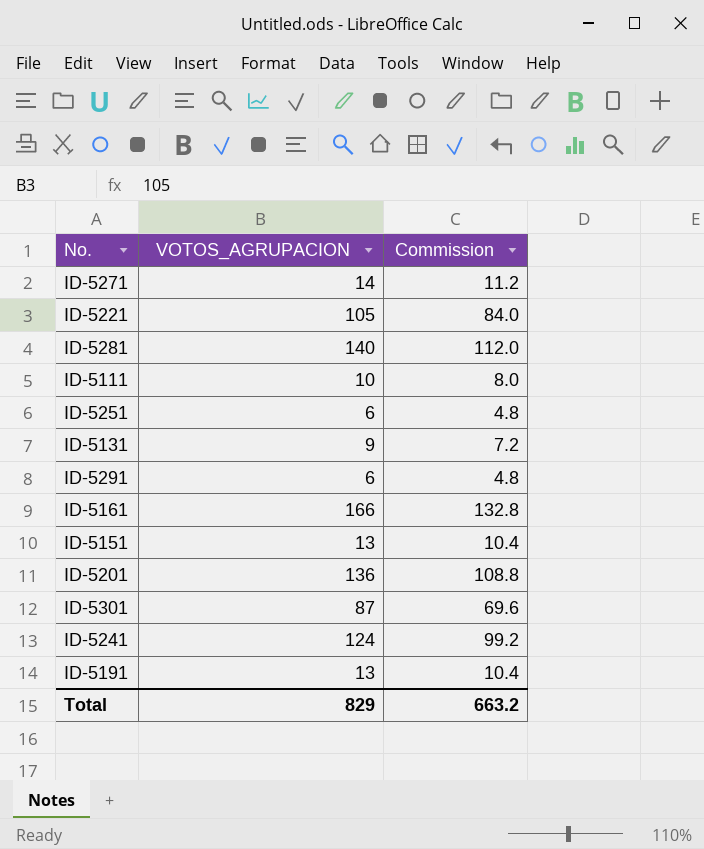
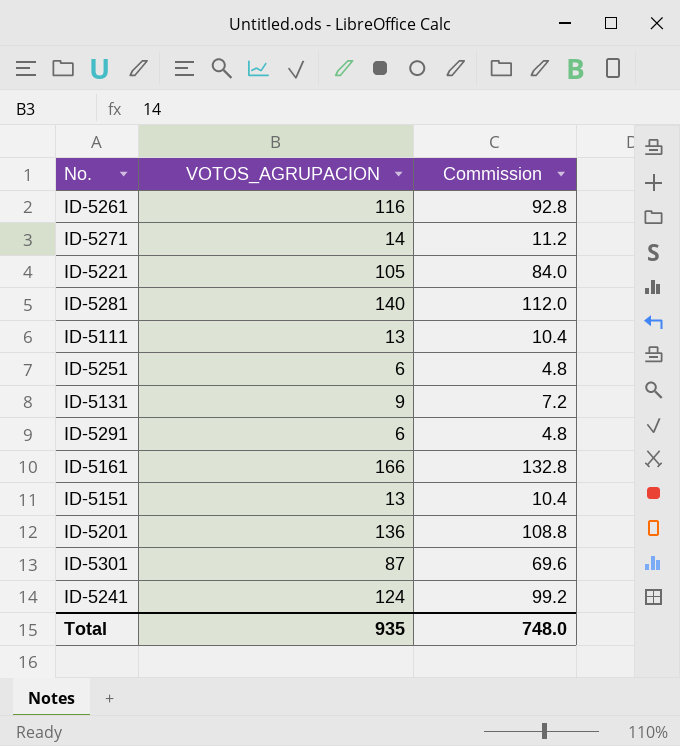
row ID-5191: 13 | 10.4 -> none
row ID-5261: none -> 116 | 92.8
ID-5111 | VOTOS_AGRUPACION: 10 -> 13
ID-5111 | Commission: 8.0 -> 10.4
Total | VOTOS_AGRUPACION: 829 -> 935
Total | Commission: 663.2 -> 748.0

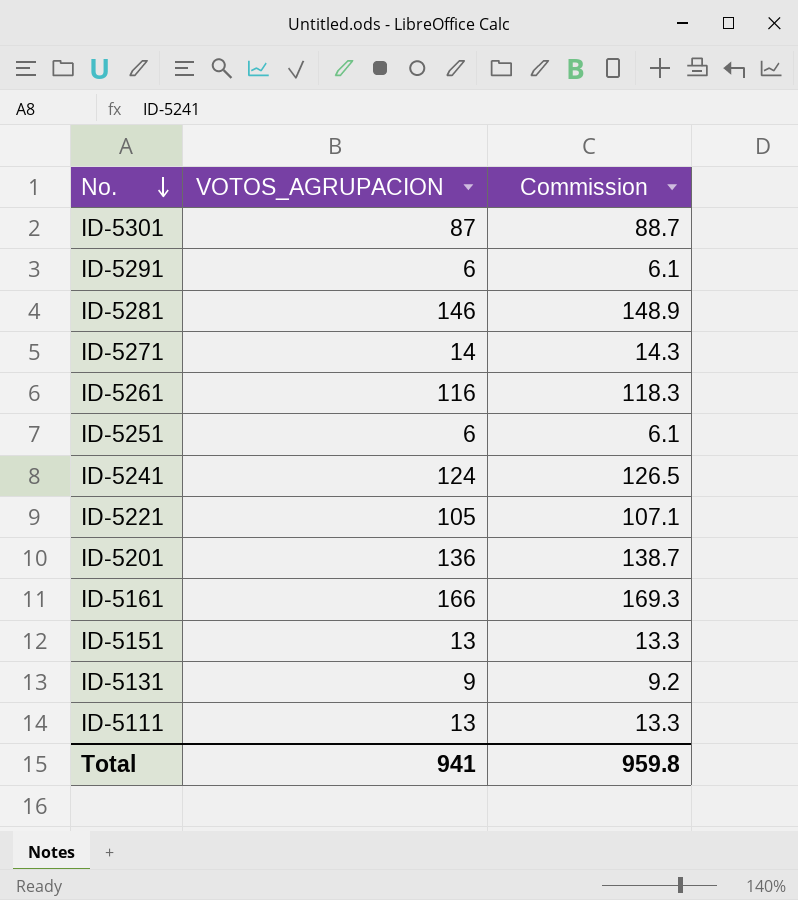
row order: none -> No. descending
column Commission | formula: [VOTOS_AGRUPACION] * 0.8 -> [VOTOS_AGRUPACION] * 1.02
ID-5281 | VOTOS_AGRUPACION: 140 -> 146
Total | VOTOS_AGRUPACION: 935 -> 941
Total | Commission: 748.0 -> 959.8

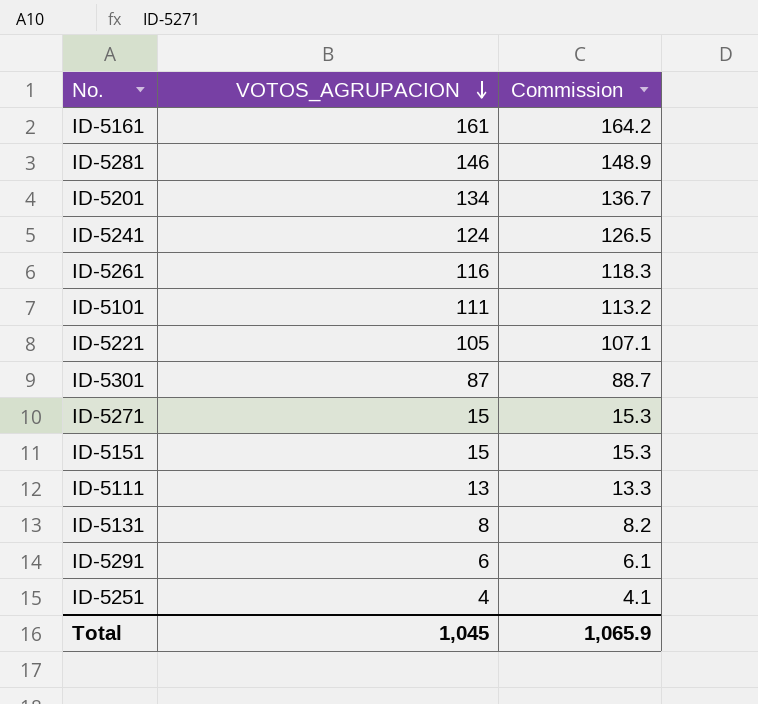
row order: No. descending -> VOTOS_AGRUPACION descending
ID-5161 | VOTOS_AGRUPACION: 166 -> 161
ID-5161 | Commission: 169.3 -> 164.2
ID-5201 | VOTOS_AGRUPACION: 136 -> 134
ID-5201 | Commission: 138.7 -> 136.7
row ID-5101: none -> 111 | 113.2
ID-5271 | VOTOS_AGRUPACION: 14 -> 15
ID-5271 | Commission: 14.3 -> 15.3
ID-5151 | VOTOS_AGRUPACION: 13 -> 15
ID-5151 | Commission: 13.3 -> 15.3
ID-5131 | VOTOS_AGRUPACION: 9 -> 8
ID-5131 | Commission: 9.2 -> 8.2
ID-5251 | VOTOS_AGRUPACION: 6 -> 4
ID-5251 | Commission: 6.1 -> 4.1
Total | VOTOS_AGRUPACION: 941 -> 1,045
Total | Commission: 959.8 -> 1,065.9

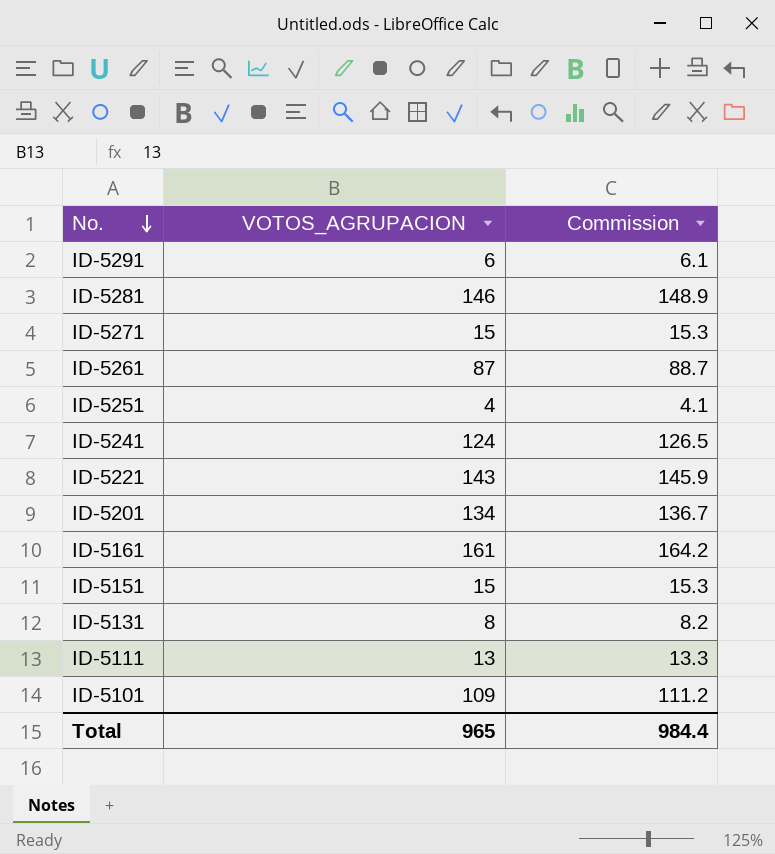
row order: VOTOS_AGRUPACION descending -> No. descending
row ID-5301: 87 | 88.7 -> none
ID-5261 | VOTOS_AGRUPACION: 116 -> 87
ID-5261 | Commission: 118.3 -> 88.7
ID-5221 | VOTOS_AGRUPACION: 105 -> 143
ID-5221 | Commission: 107.1 -> 145.9
ID-5101 | VOTOS_AGRUPACION: 111 -> 109
ID-5101 | Commission: 113.2 -> 111.2
Total | VOTOS_AGRUPACION: 1,045 -> 965
Total | Commission: 1,065.9 -> 984.4

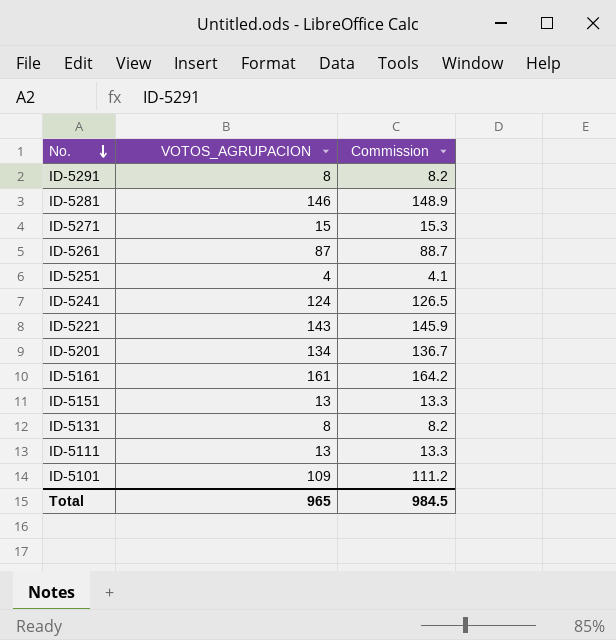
ID-5291 | VOTOS_AGRUPACION: 6 -> 8
ID-5291 | Commission: 6.1 -> 8.2
ID-5151 | VOTOS_AGRUPACION: 15 -> 13
ID-5151 | Commission: 15.3 -> 13.3
Total | Commission: 984.4 -> 984.5

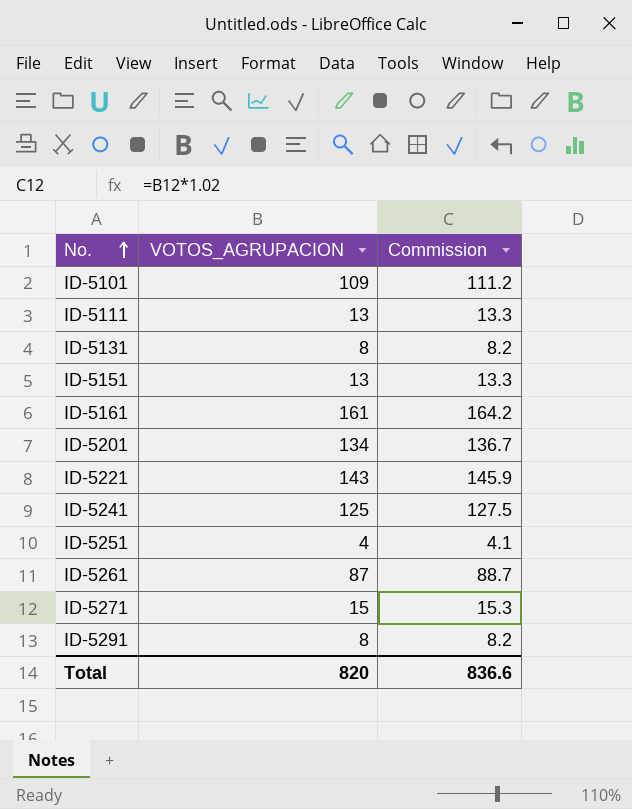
row order: No. descending -> No. ascending
row ID-5281: 146 | 148.9 -> none
ID-5241 | VOTOS_AGRUPACION: 124 -> 125
ID-5241 | Commission: 126.5 -> 127.5
Total | VOTOS_AGRUPACION: 965 -> 820
Total | Commission: 984.5 -> 836.6

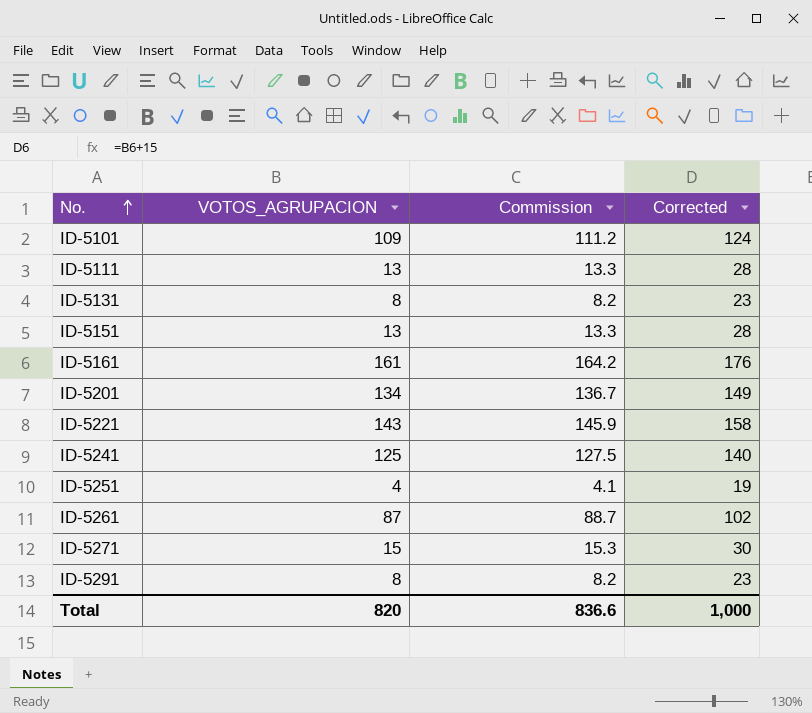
column Corrected | formula: none -> [VOTOS_AGRUPACION] + 15

